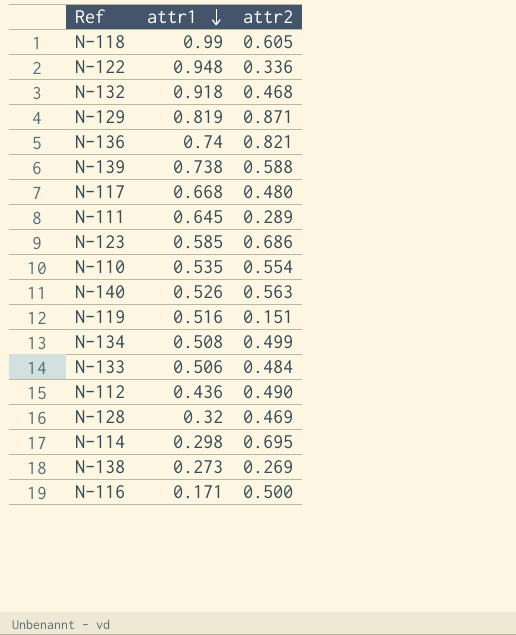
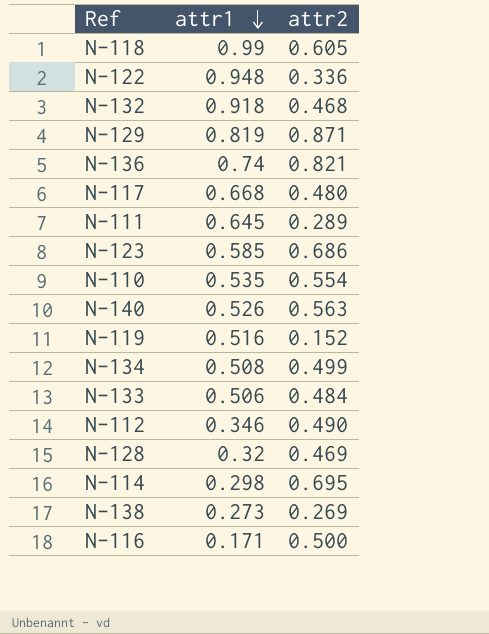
row N-139: 0.738 | 0.588 -> none
N-119 | attr2: 0.151 -> 0.152
N-112 | attr1: 0.436 -> 0.346

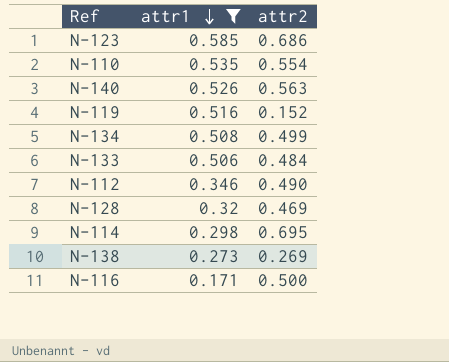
filter: none -> attr1 <= 0.585

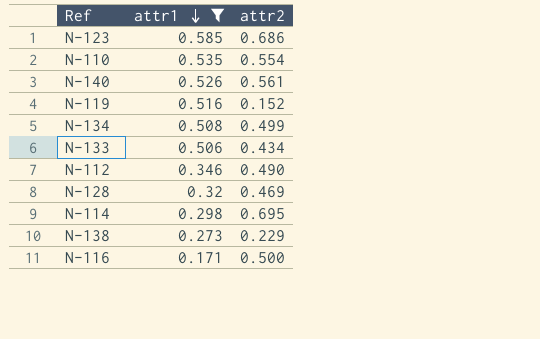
N-140 | attr2: 0.563 -> 0.561
N-133 | attr2: 0.484 -> 0.434
N-138 | attr2: 0.269 -> 0.229

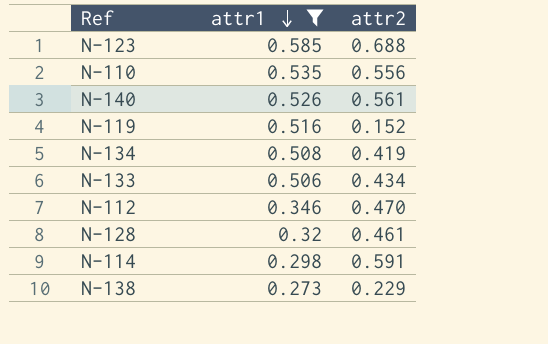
row N-116: 0.171 | 0.500 -> none
N-123 | attr2: 0.686 -> 0.688
N-110 | attr2: 0.554 -> 0.556
N-134 | attr2: 0.499 -> 0.419
N-112 | attr2: 0.490 -> 0.470
N-128 | attr2: 0.469 -> 0.461
N-114 | attr2: 0.695 -> 0.591

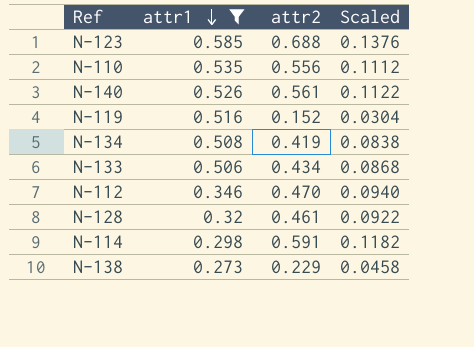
column Scaled | formula: none -> [attr2] * 0.2

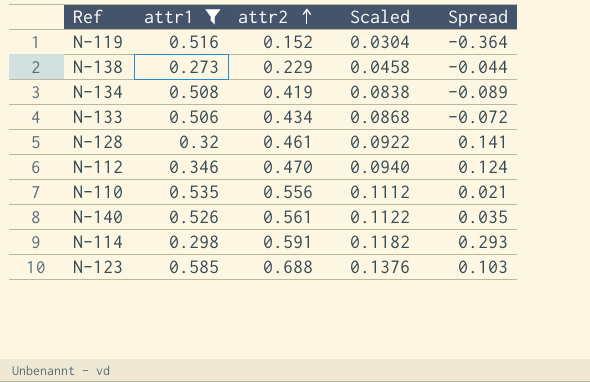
row order: attr1 descending -> attr2 ascending
column Spread | formula: none -> [attr2] - [attr1]

